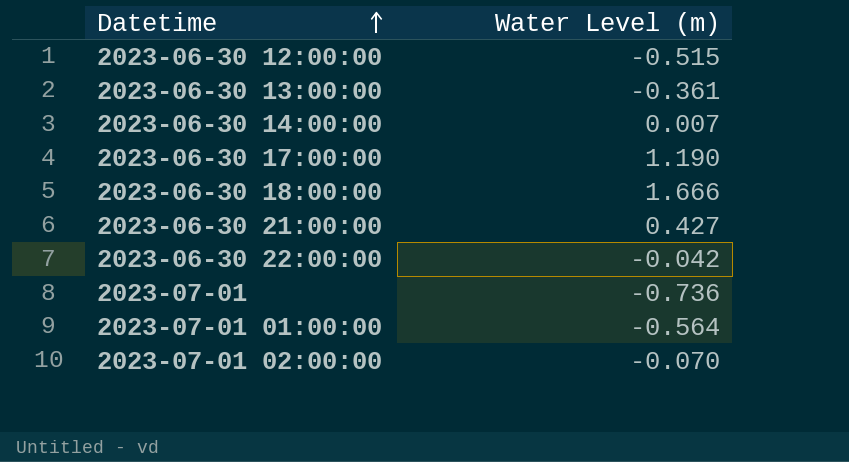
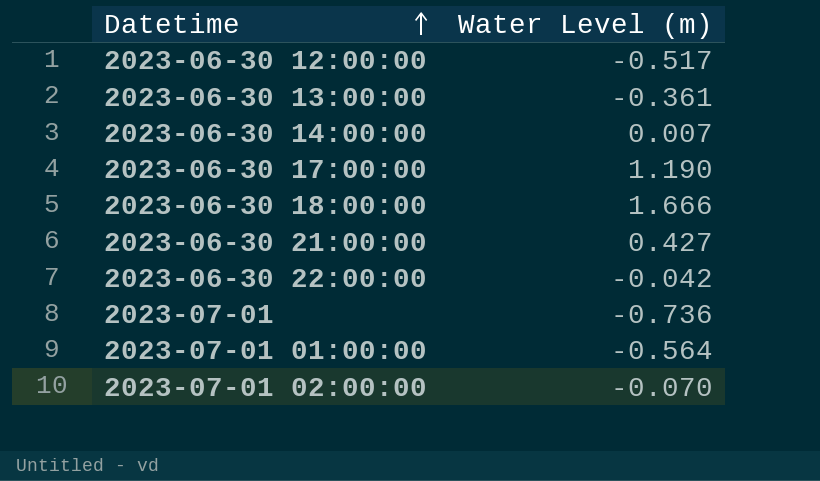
2023-06-30 12:00:00 | Water Level (m): -0.515 -> -0.517

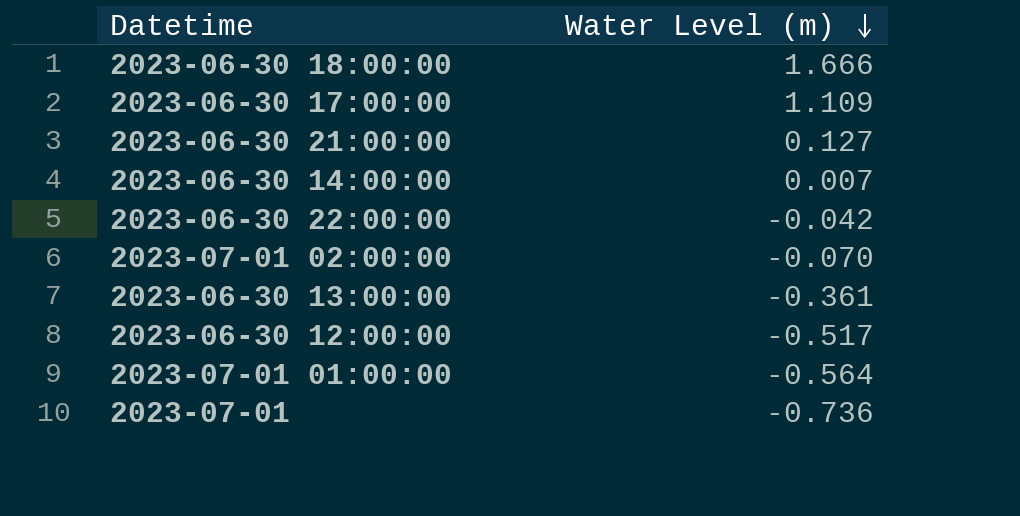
row order: Datetime ascending -> Water Level (m) descending
2023-06-30 17:00:00 | Water Level (m): 1.190 -> 1.109
2023-06-30 21:00:00 | Water Level (m): 0.427 -> 0.127

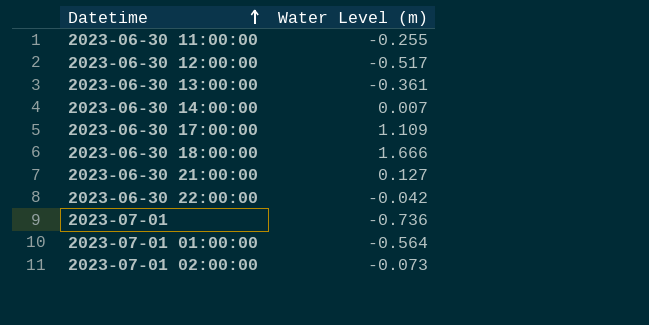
row order: Water Level (m) descending -> Datetime ascending
row 2023-06-30 11:00:00: none -> -0.255
2023-07-01 02:00:00 | Water Level (m): -0.070 -> -0.073

